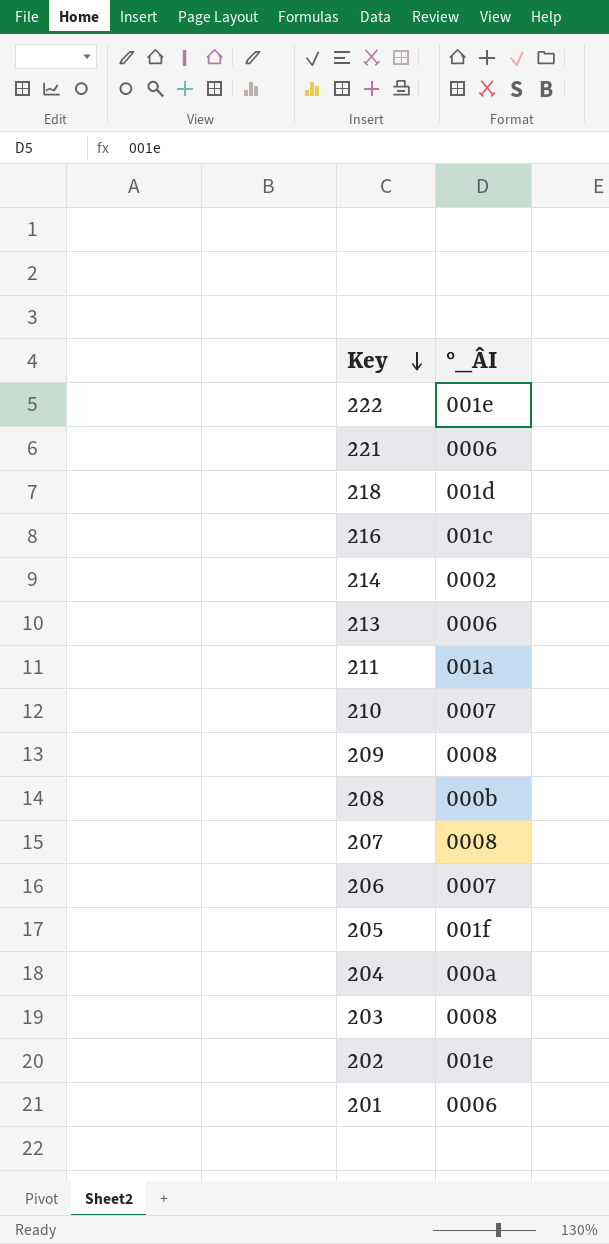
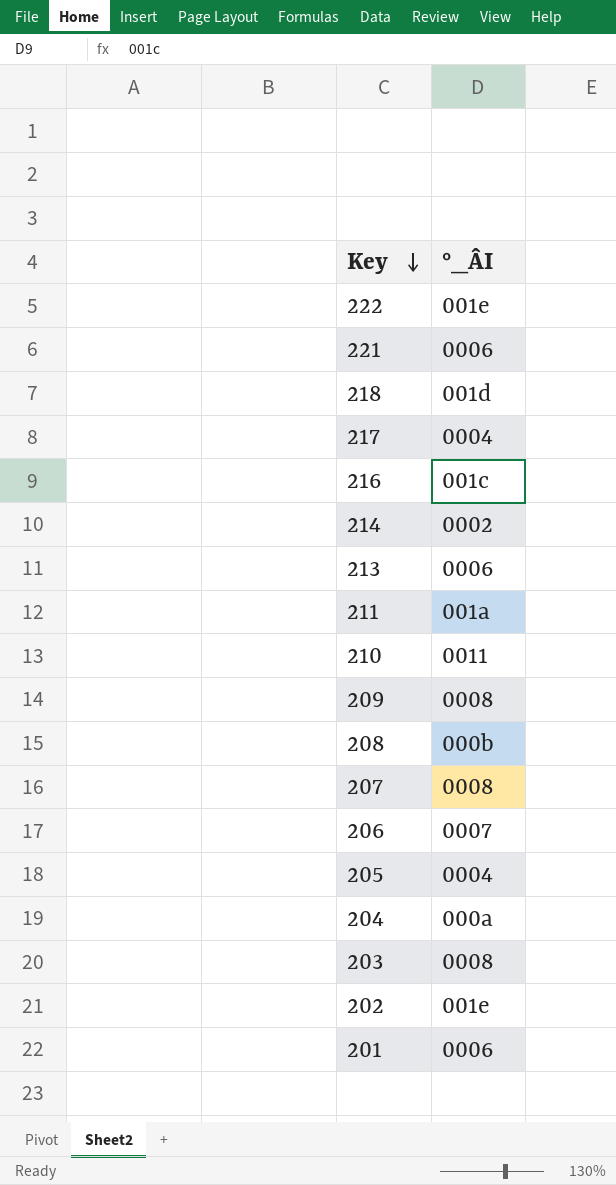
row 217: none -> 0004
210 | °_ÂI: 0007 -> 0011
205 | °_ÂI: 001f -> 0004

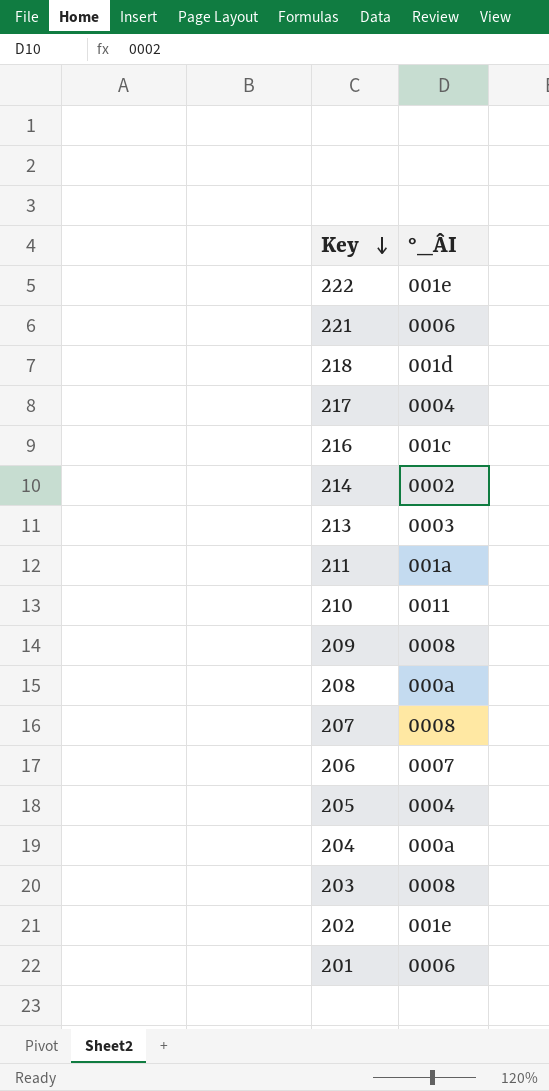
213 | °_ÂI: 0006 -> 0003
208 | °_ÂI: 000b -> 000a

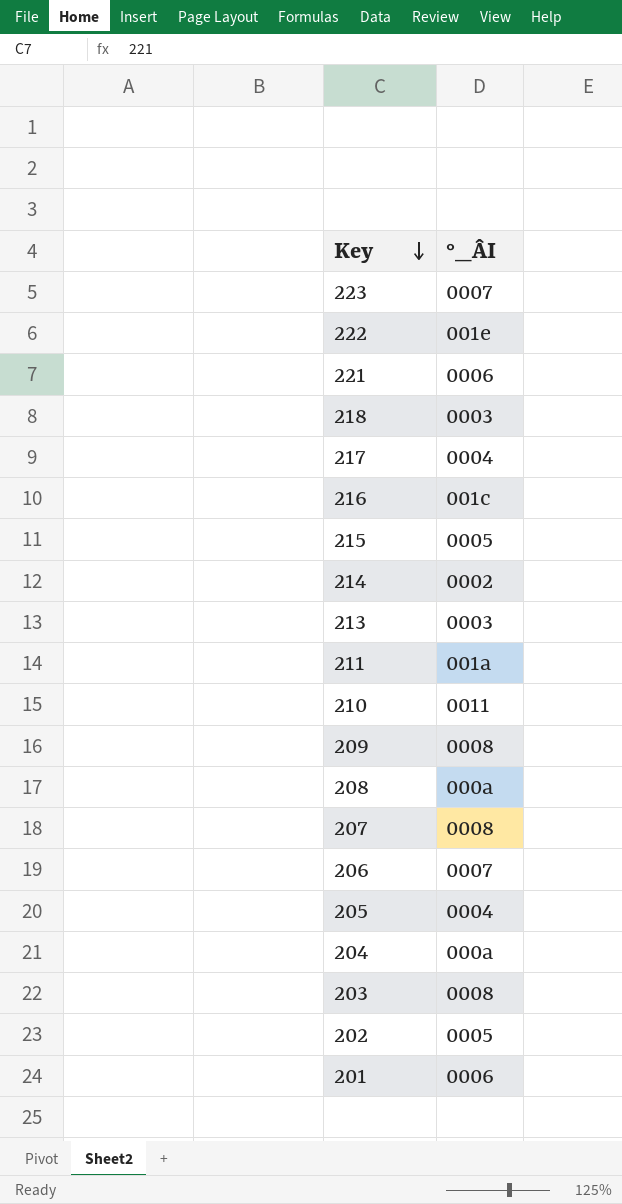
row 223: none -> 0007
218 | °_ÂI: 001d -> 0003
row 215: none -> 0005
202 | °_ÂI: 001e -> 0005

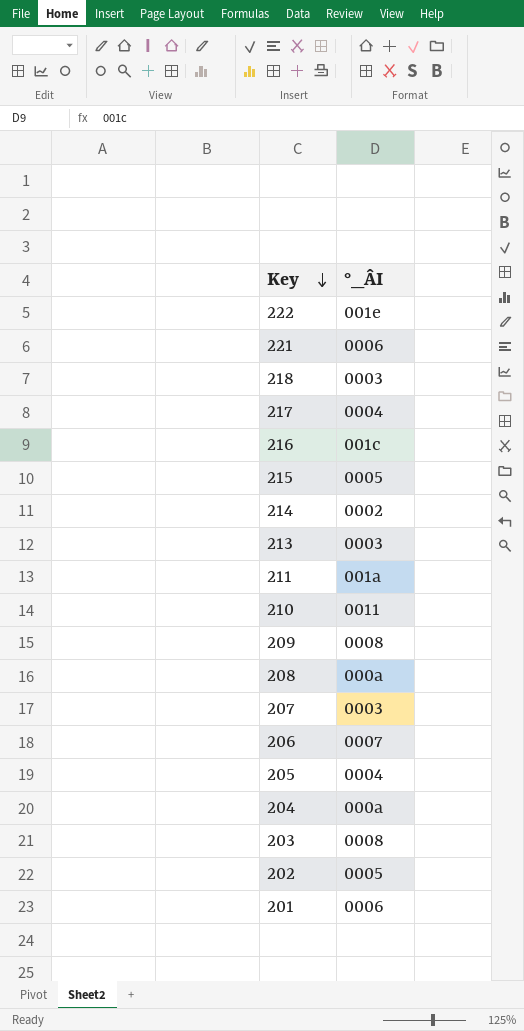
row 223: 0007 -> none
207 | °_ÂI: 0008 -> 0003

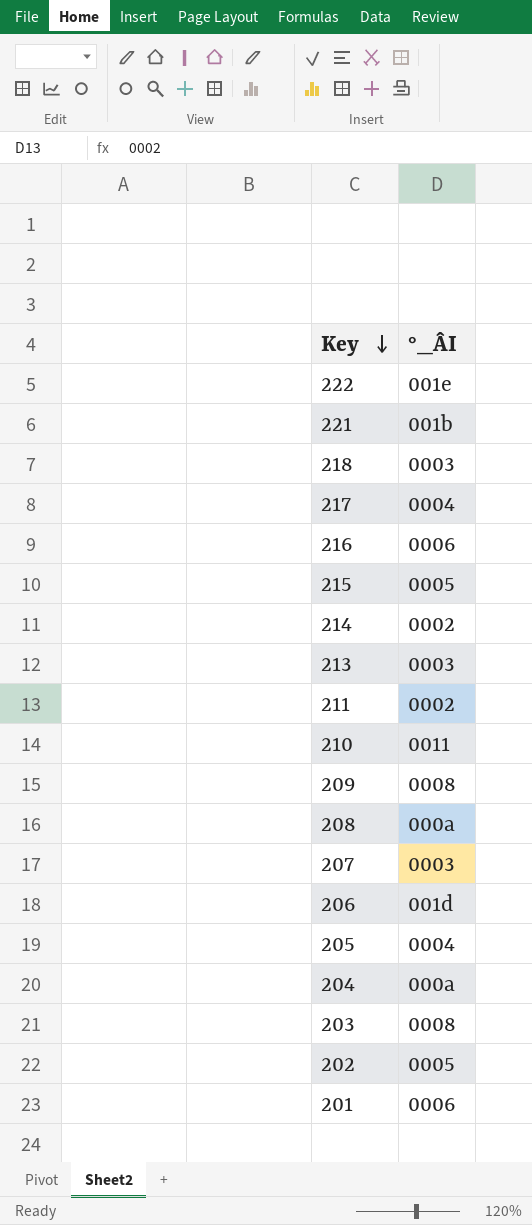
221 | °_ÂI: 0006 -> 001b
216 | °_ÂI: 001c -> 0006
211 | °_ÂI: 001a -> 0002
206 | °_ÂI: 0007 -> 001d

